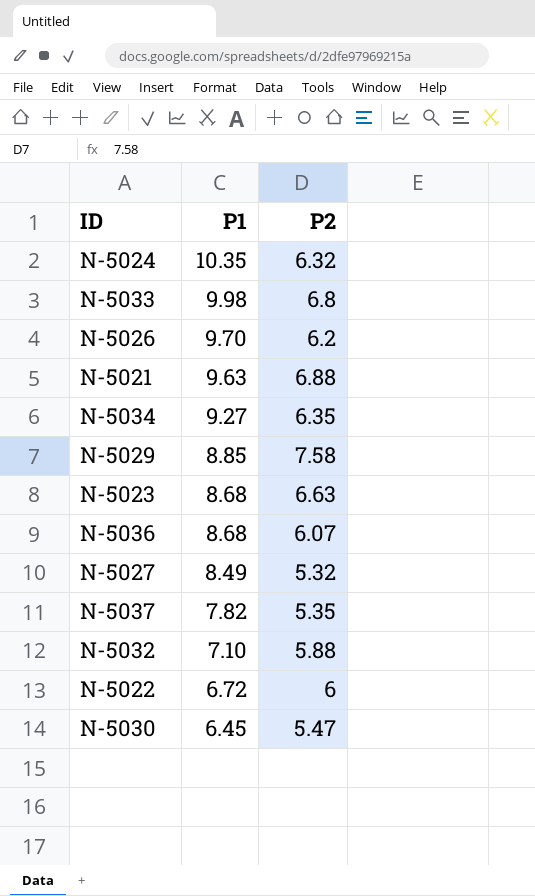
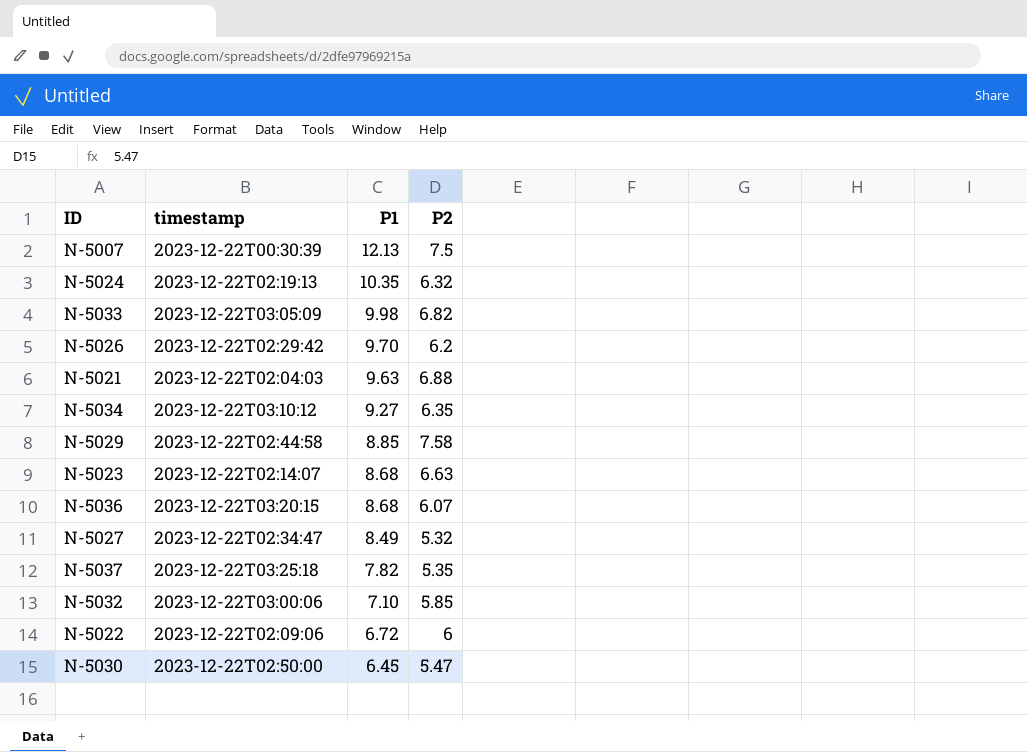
column timestamp | position: none -> 2
row N-5007: none -> 2023-12-22T00:30:39 | 12.13 | 7.5
N-5033 | P2: 6.8 -> 6.82
N-5032 | P2: 5.88 -> 5.85

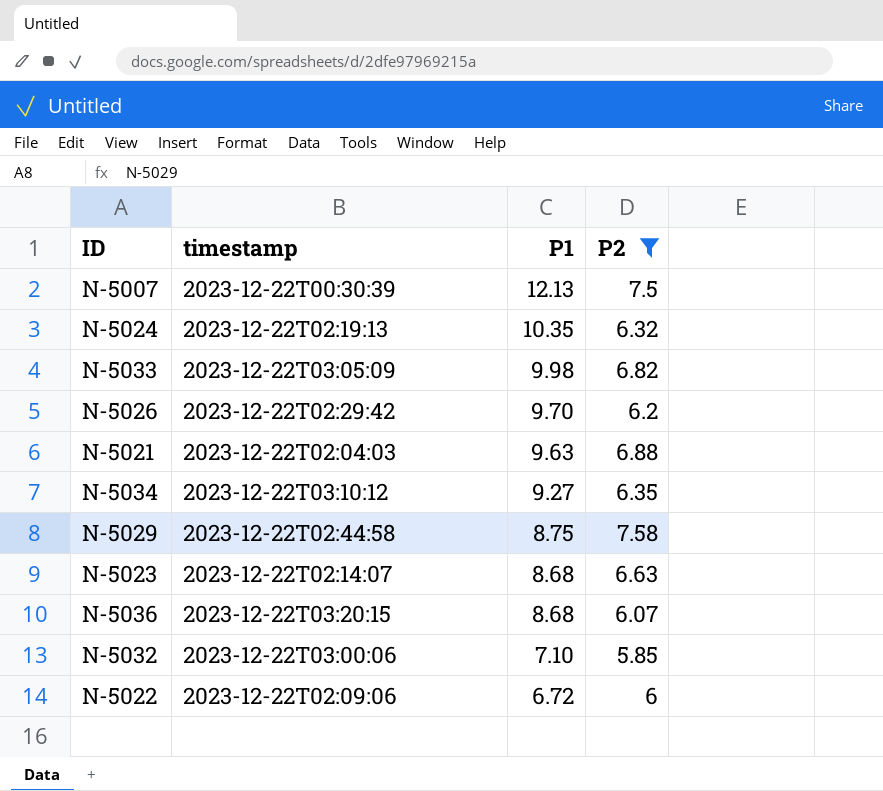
filter: none -> P2 >= 5.85
N-5029 | P1: 8.85 -> 8.75

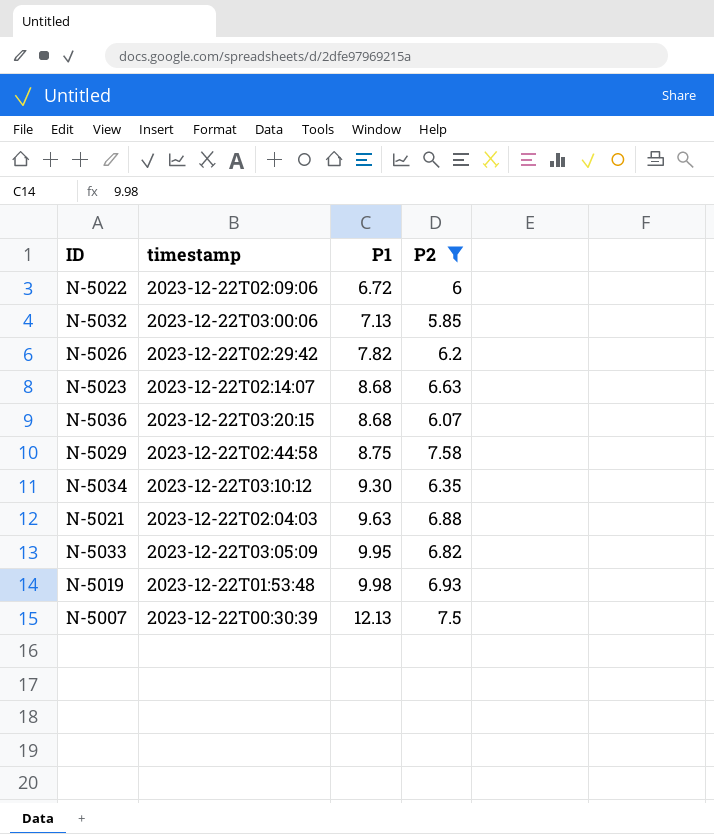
row order: P1 descending -> P1 ascending
row N-5024: 2023-12-22T02:19:13 | 10.35 | 6.32 -> none
N-5032 | P1: 7.10 -> 7.13
N-5026 | P1: 9.70 -> 7.82
N-5034 | P1: 9.27 -> 9.30
N-5033 | P1: 9.98 -> 9.95
row N-5019: none -> 2023-12-22T01:53:48 | 9.98 | 6.93

